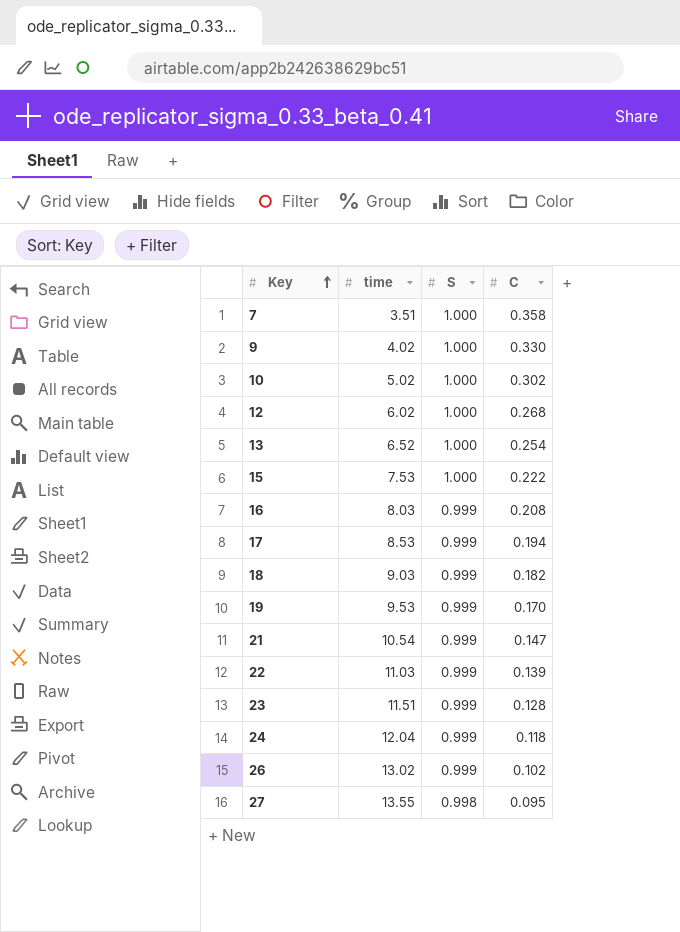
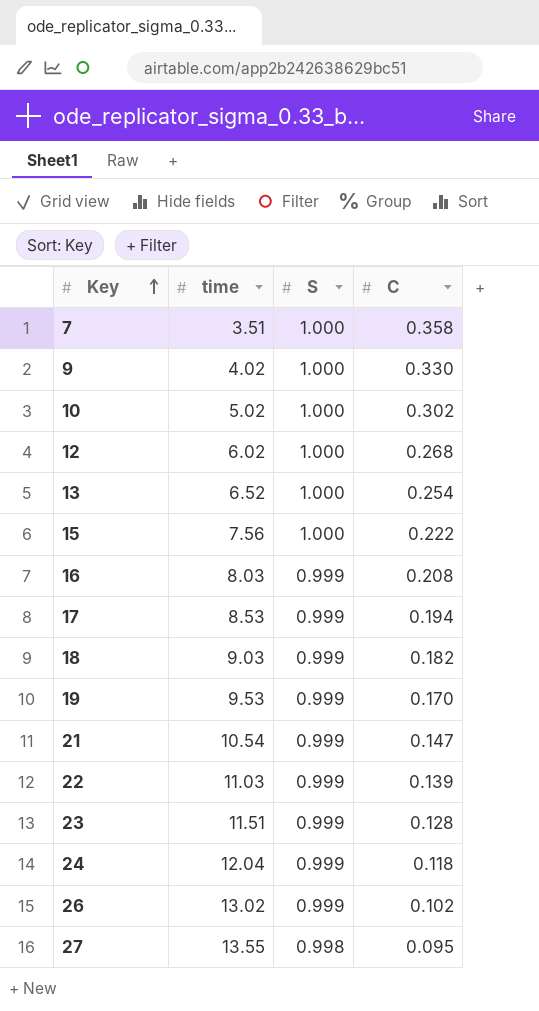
15 | time: 7.53 -> 7.56

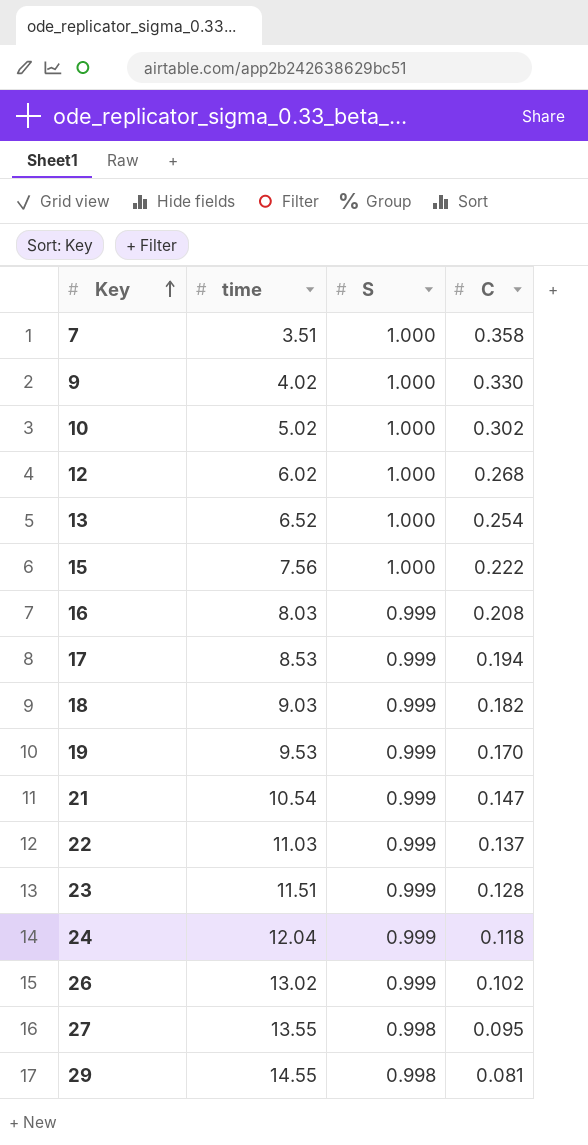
22 | C: 0.139 -> 0.137
row 29: none -> 14.55 | 0.998 | 0.081

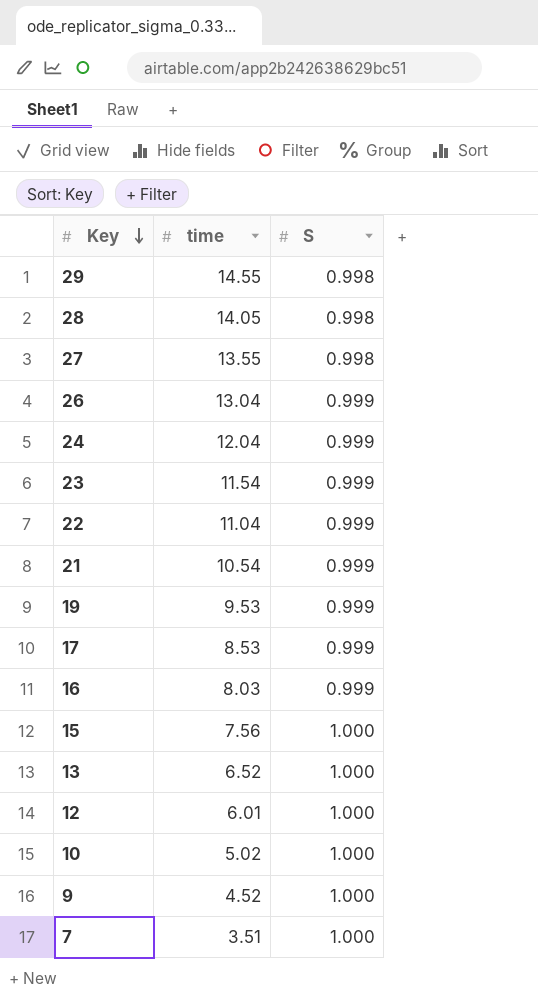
row order: Key ascending -> Key descending
column C | position: 4 -> none
row 18: 9.03 | 0.999 | 0.182 -> none
row 28: none -> 14.05 | 0.998
26 | time: 13.02 -> 13.04
23 | time: 11.51 -> 11.54
22 | time: 11.03 -> 11.04
12 | time: 6.02 -> 6.01
9 | time: 4.02 -> 4.52

